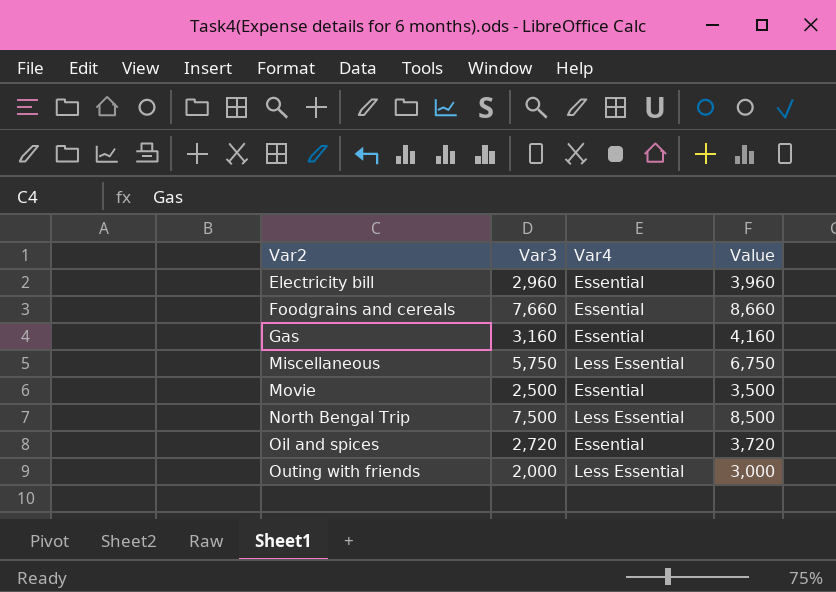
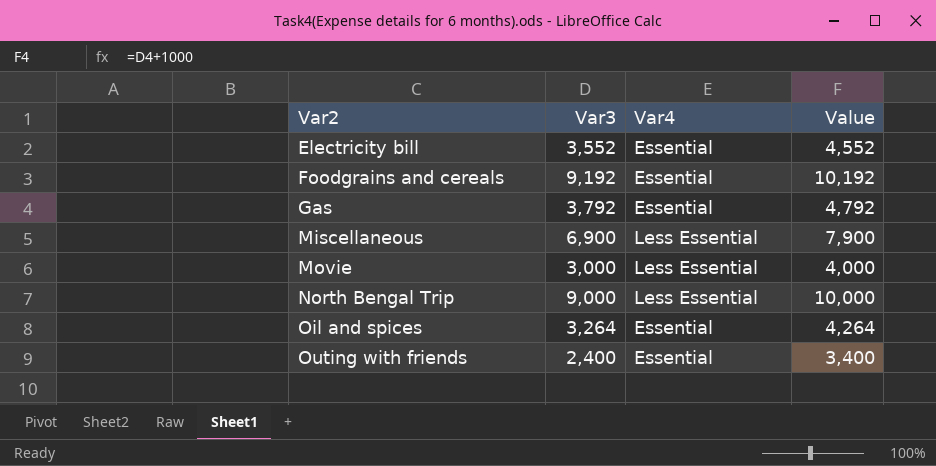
Electricity bill | Var3: 2,960 -> 3,552
Electricity bill | Value: 3,960 -> 4,552
Foodgrains and cereals | Var3: 7,660 -> 9,192
Foodgrains and cereals | Value: 8,660 -> 10,192
Gas | Var3: 3,160 -> 3,792
Gas | Value: 4,160 -> 4,792
Miscellaneous | Var3: 5,750 -> 6,900
Miscellaneous | Value: 6,750 -> 7,900
Movie | Var3: 2,500 -> 3,000
Movie | Var4: Essential -> Less Essential
Movie | Value: 3,500 -> 4,000
North Bengal Trip | Var3: 7,500 -> 9,000
North Bengal Trip | Value: 8,500 -> 10,000
Oil and spices | Var3: 2,720 -> 3,264
Oil and spices | Value: 3,720 -> 4,264
Outing with friends | Var3: 2,000 -> 2,400
Outing with friends | Var4: Less Essential -> Essential
Outing with friends | Value: 3,000 -> 3,400

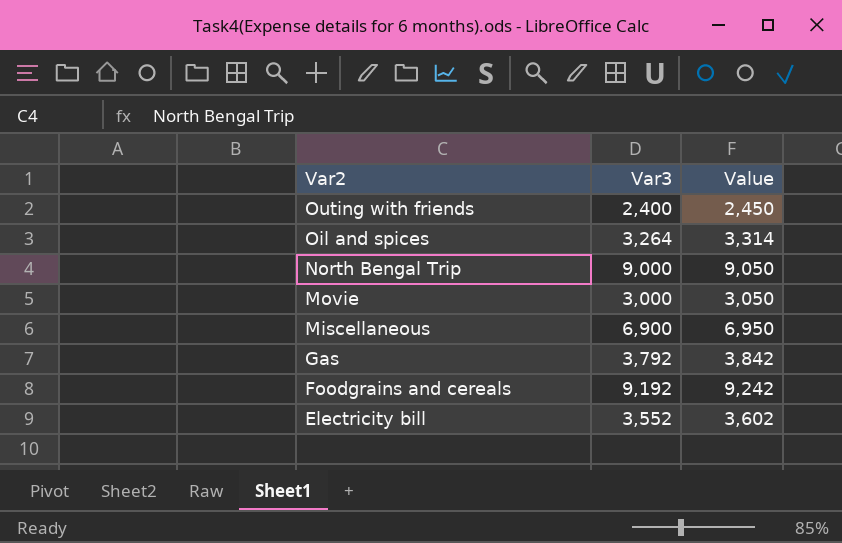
row order: Var2 ascending -> Var2 descending
column Var4 | position: 3 -> none
column Value | formula: [Var3] + 1000 -> [Var3] + 50

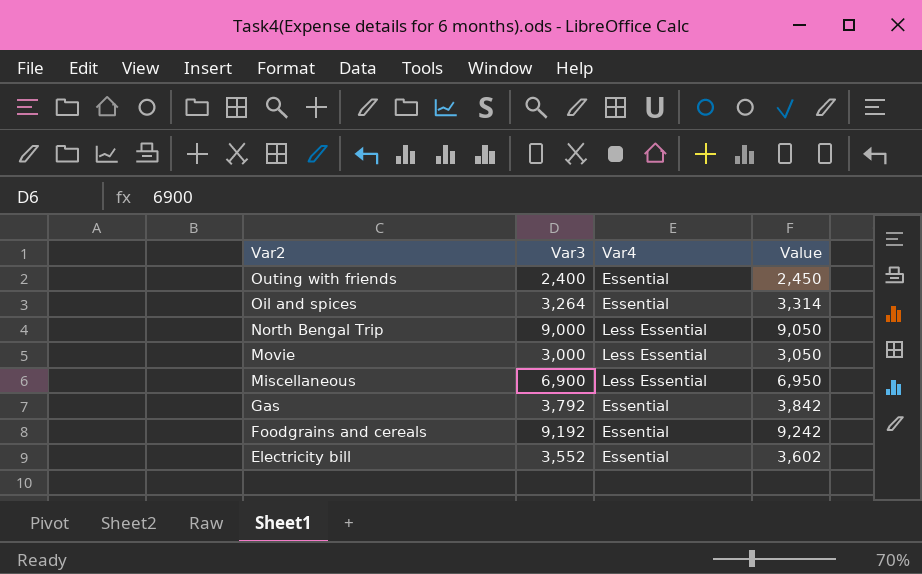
column Var4 | position: none -> 3

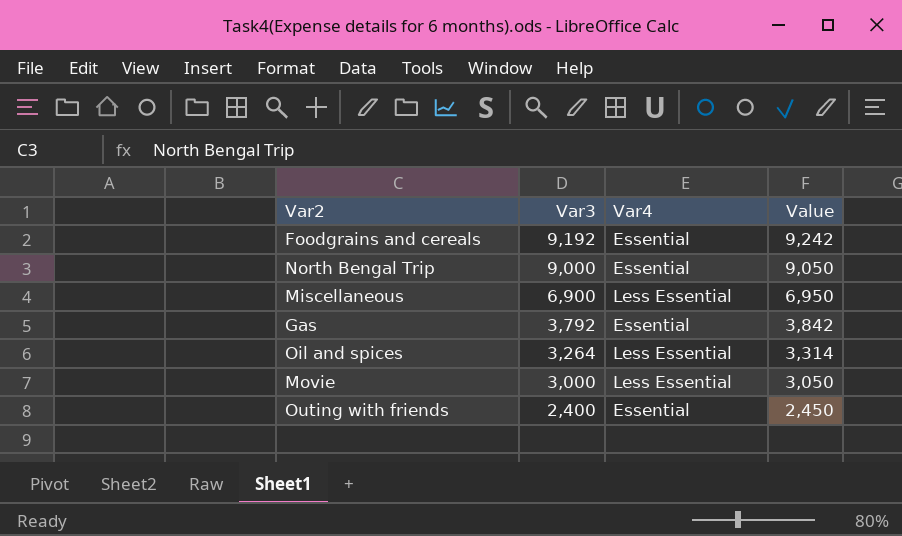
row order: Var2 descending -> Var3 descending
row Electricity bill: 3,552 | Essential | 3,602 -> none
North Bengal Trip | Var4: Less Essential -> Essential
Oil and spices | Var4: Essential -> Less Essential

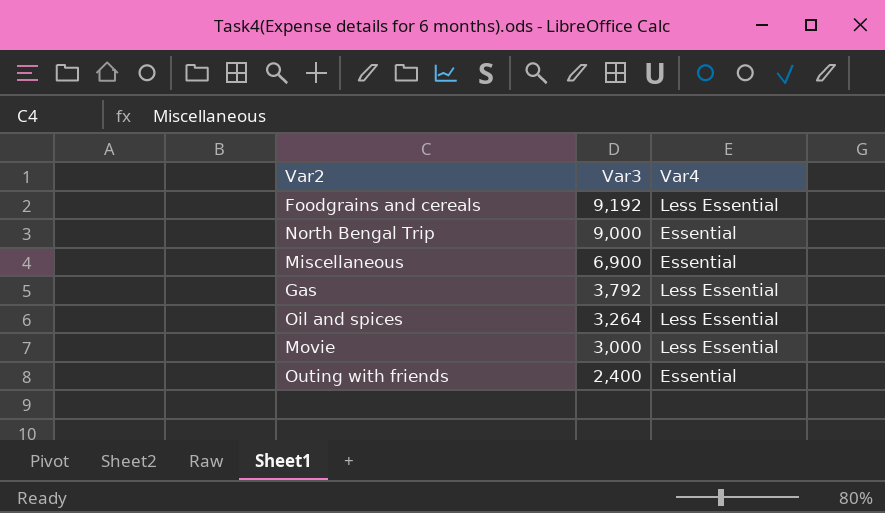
column Value | formula: [Var3] + 50 -> none
Foodgrains and cereals | Var4: Essential -> Less Essential
Miscellaneous | Var4: Less Essential -> Essential
Gas | Var4: Essential -> Less Essential

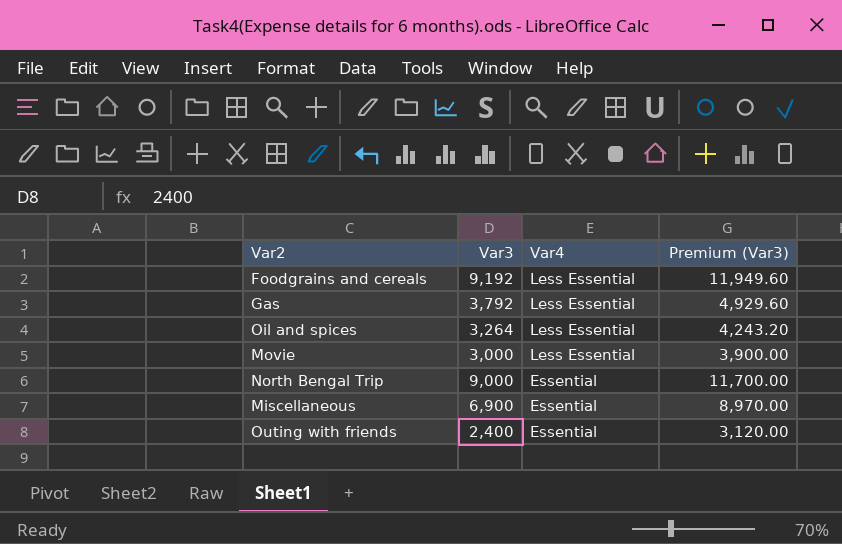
row order: Var3 descending -> Var4 descending
column Premium (Var3) | formula: none -> [Var3] * 1.3

